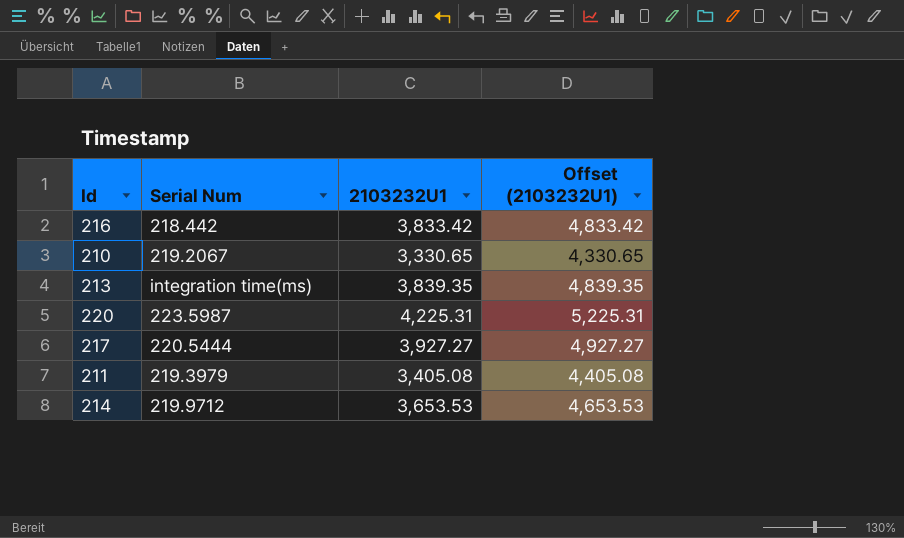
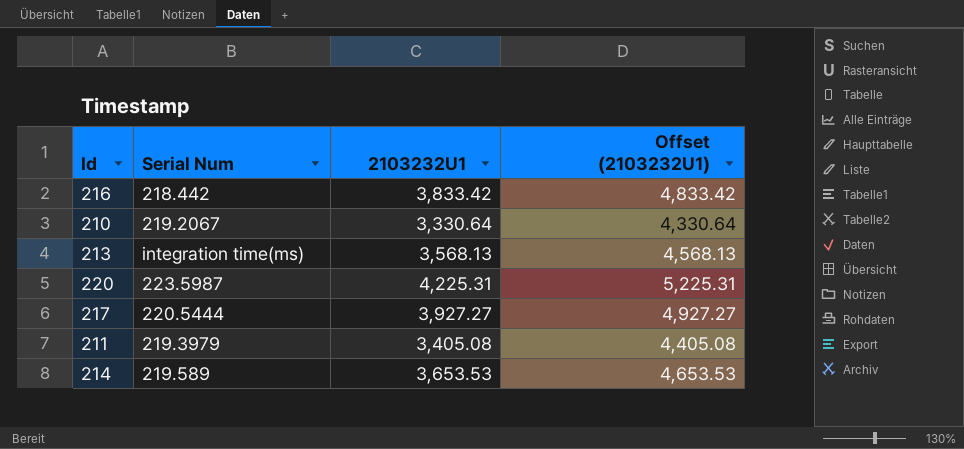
210 | 2103232U1: 3,330.65 -> 3,330.64
210 | Offset (2103232U1): 4,330.65 -> 4,330.64
213 | 2103232U1: 3,839.35 -> 3,568.13
213 | Offset (2103232U1): 4,839.35 -> 4,568.13
214 | Serial Num: 219.9712 -> 219.589

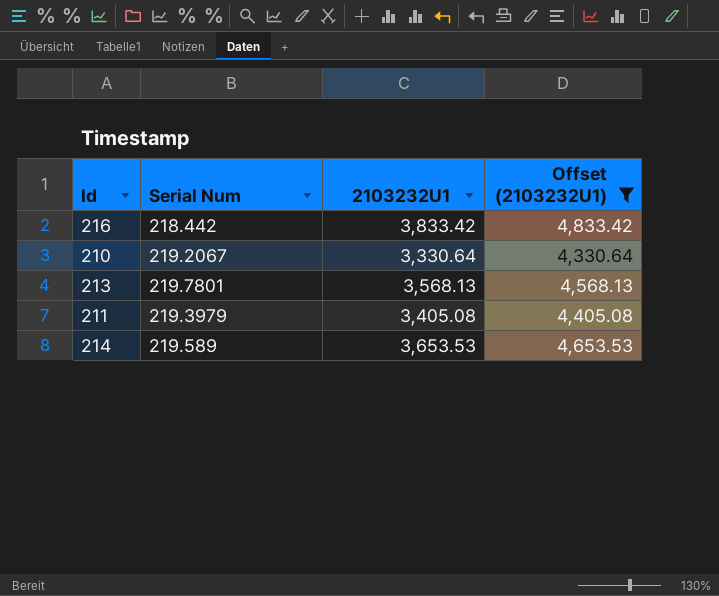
filter: none -> Offset (2103232U1) <= 4,833.42
213 | Serial Num: integration time(ms) -> 219.7801

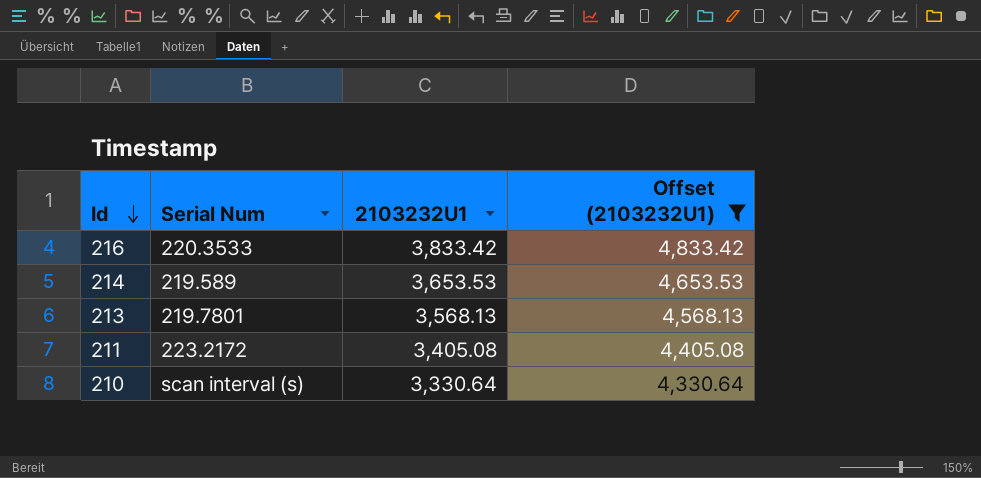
row order: none -> Id descending
216 | Serial Num: 218.442 -> 220.3533
211 | Serial Num: 219.3979 -> 223.2172
210 | Serial Num: 219.2067 -> scan interval (s)

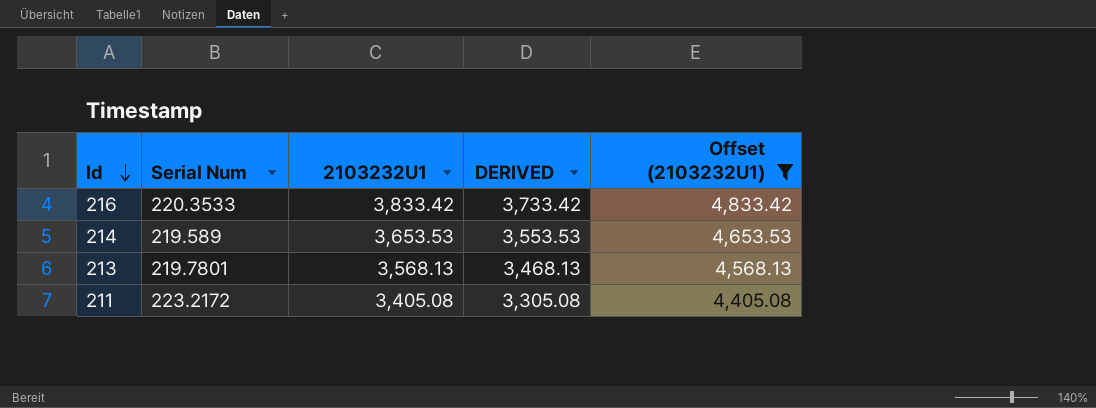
column DERIVED | formula: none -> [2103232U1] - 100
row 210: scan interval (s) | 3,330.64 | 4,330.64 -> none

